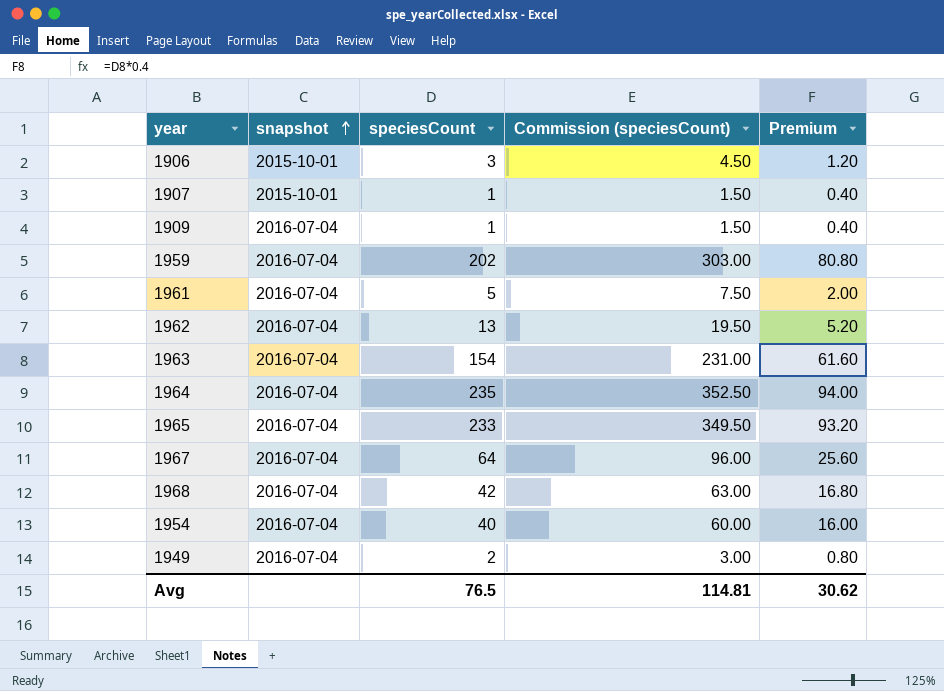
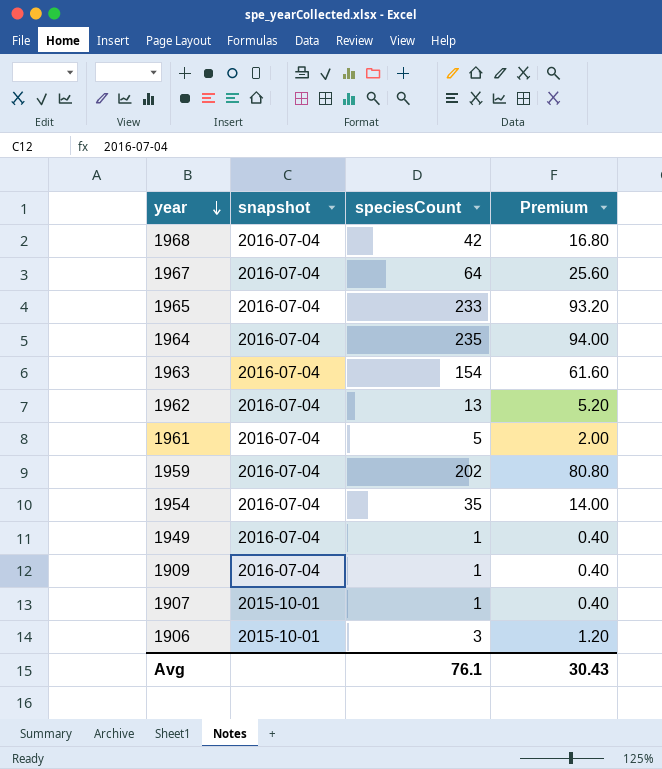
row order: snapshot ascending -> year descending
column Commission (speciesCount) | formula: [speciesCount] * 1.5 -> none
1954 | speciesCount: 40 -> 35
1954 | Premium: 16.00 -> 14.00
1949 | speciesCount: 2 -> 1
1949 | Premium: 0.80 -> 0.40
Avg | speciesCount: 76.5 -> 76.1
Avg | Premium: 30.62 -> 30.43

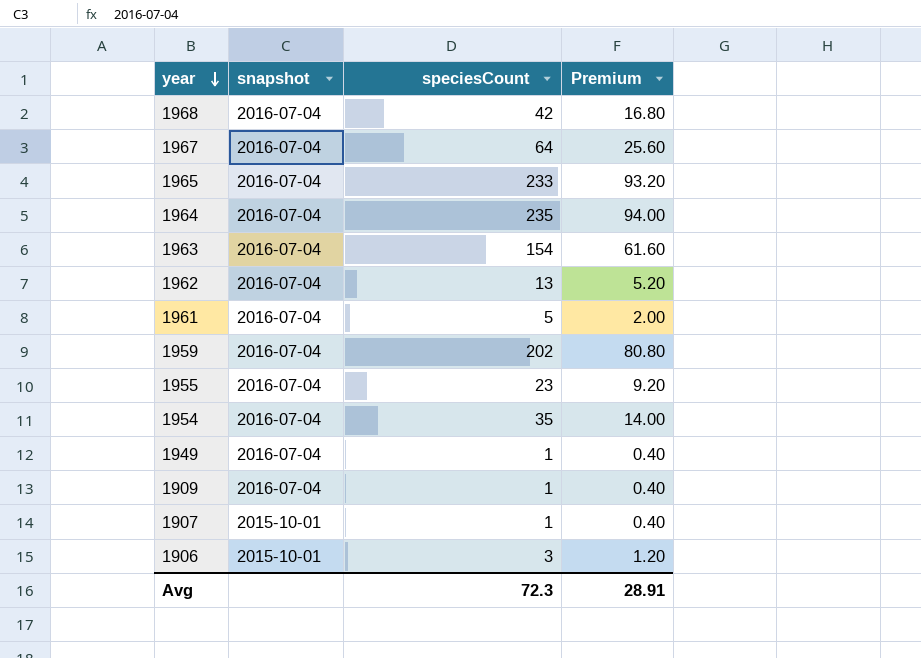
row 1955: none -> 2016-07-04 | 23 | 9.20
Avg | speciesCount: 76.1 -> 72.3
Avg | Premium: 30.43 -> 28.91

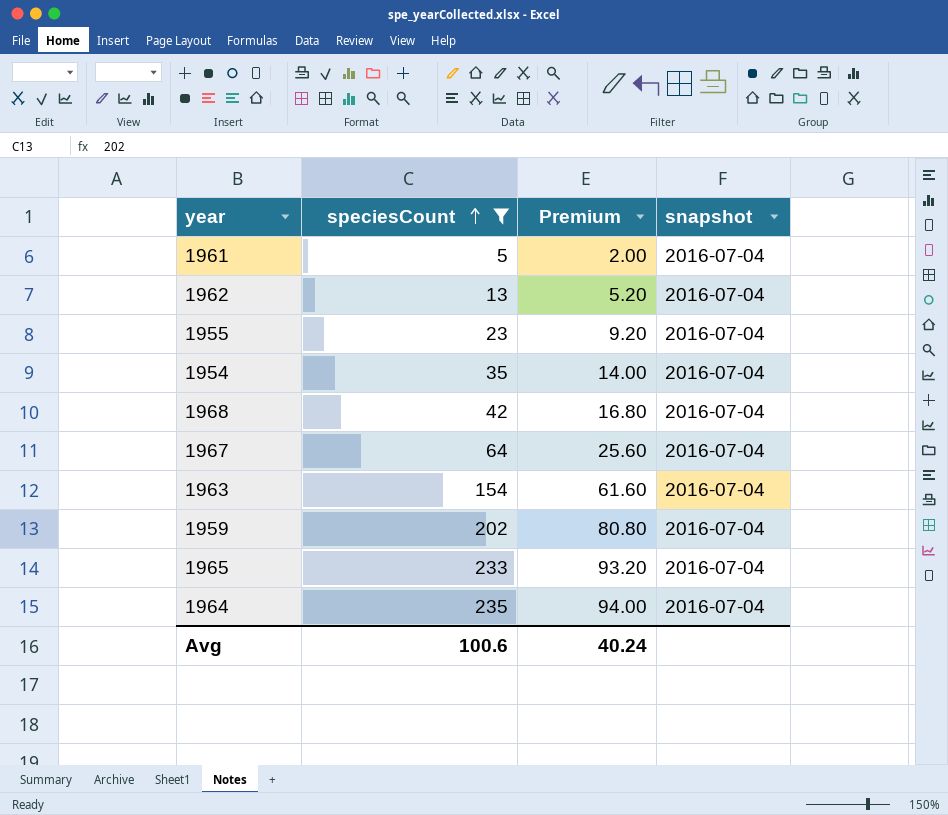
filter: none -> speciesCount >= 5
row order: year descending -> speciesCount ascending
column snapshot | position: 2 -> 4
Avg | speciesCount: 72.3 -> 100.6
Avg | Premium: 28.91 -> 40.24

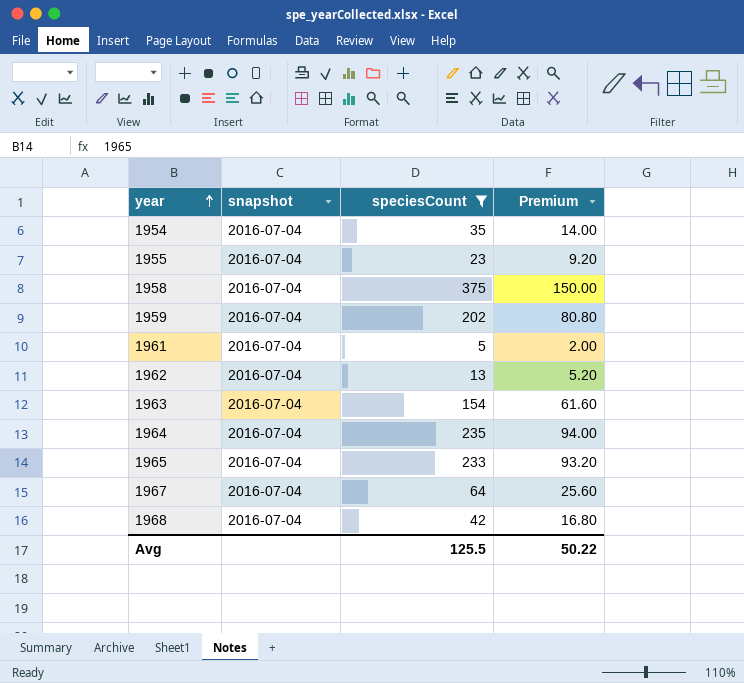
row order: speciesCount ascending -> year ascending
column snapshot | position: 4 -> 2
row 1958: none -> 2016-07-04 | 375 | 150.00
Avg | speciesCount: 100.6 -> 125.5
Avg | Premium: 40.24 -> 50.22

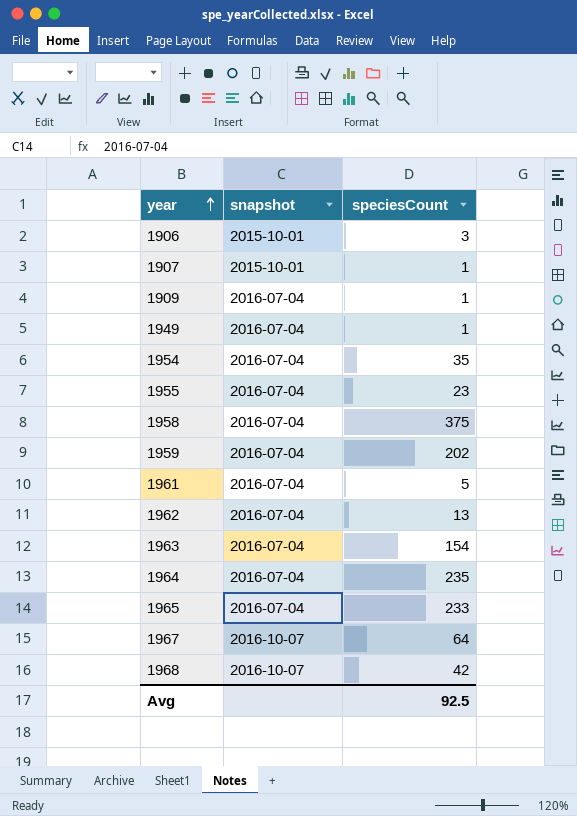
filter: speciesCount >= 5 -> none
column Premium | formula: [speciesCount] * 0.4 -> none
1967 | snapshot: 2016-07-04 -> 2016-10-07
1968 | snapshot: 2016-07-04 -> 2016-10-07
Avg | speciesCount: 125.5 -> 92.5

